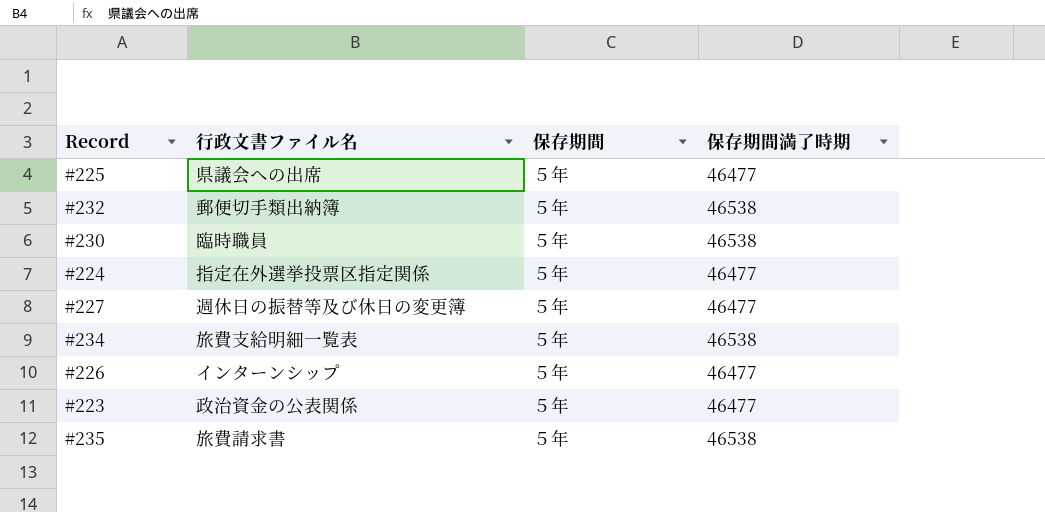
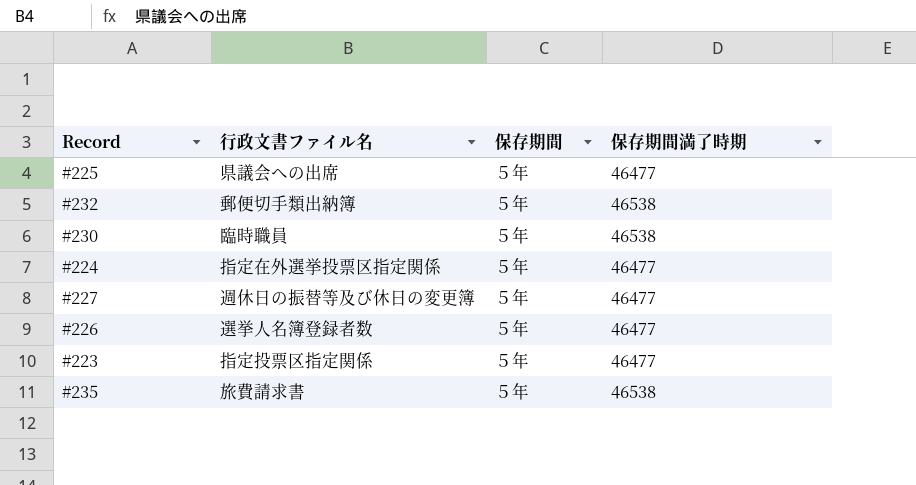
row #234: 旅費支給明細一覧表 | ５年 | 46538 -> none
#226 | 行政文書ファイル名: インターンシップ -> 選挙人名簿登録者数
#223 | 行政文書ファイル名: 政治資金の公表関係 -> 指定投票区指定関係

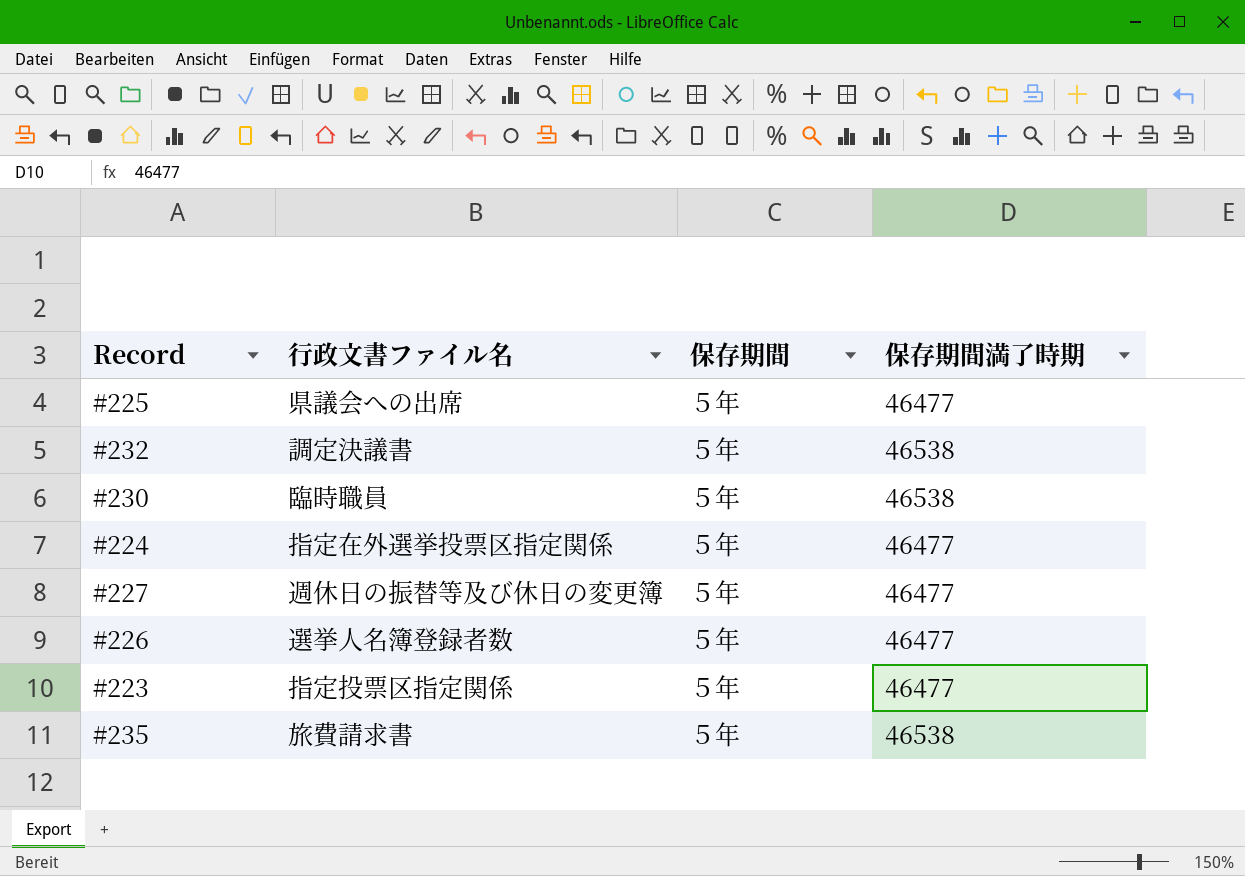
#232 | 行政文書ファイル名: 郵便切手類出納簿 -> 調定決議書

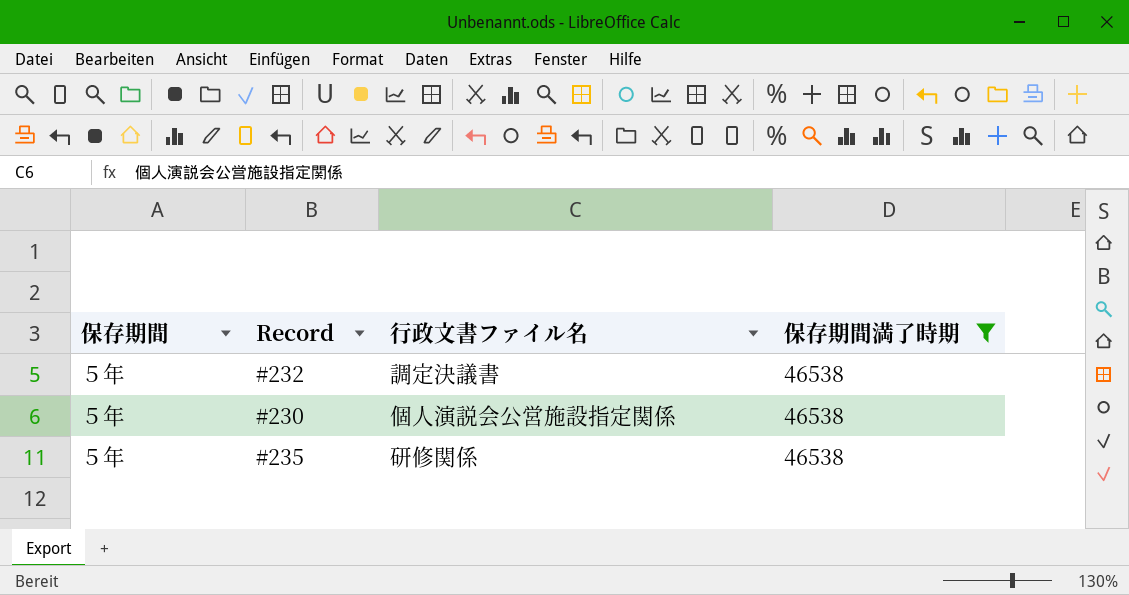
filter: none -> 保存期間満了時期 = 46538
column 保存期間 | position: 3 -> 1
#230 | 行政文書ファイル名: 臨時職員 -> 個人演説会公営施設指定関係
#235 | 行政文書ファイル名: 旅費請求書 -> 研修関係

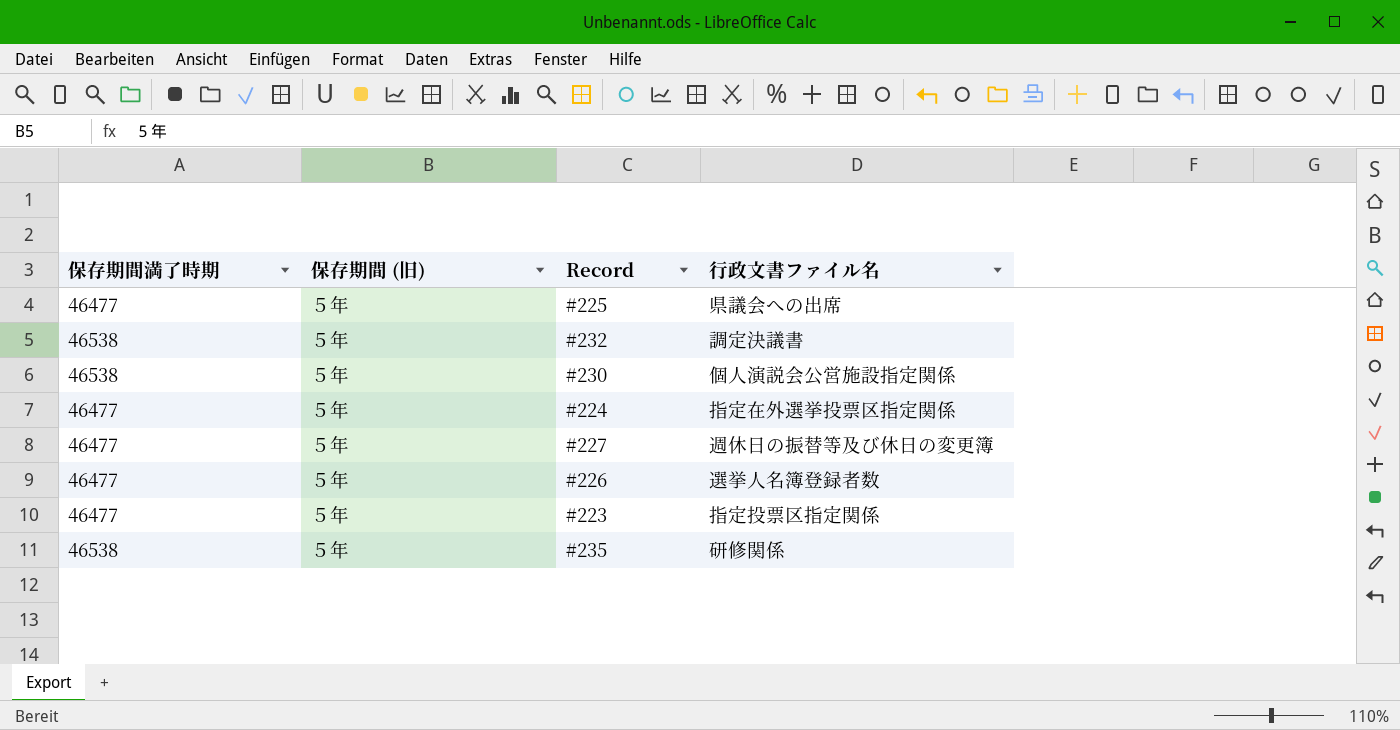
filter: 保存期間満了時期 = 46538 -> none
column 保存期間満了時期 | position: 4 -> 1
column name: 保存期間 -> 保存期間 (旧)

